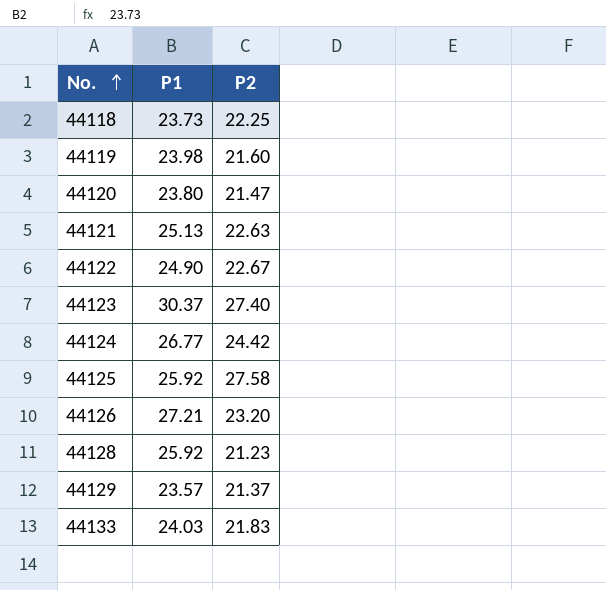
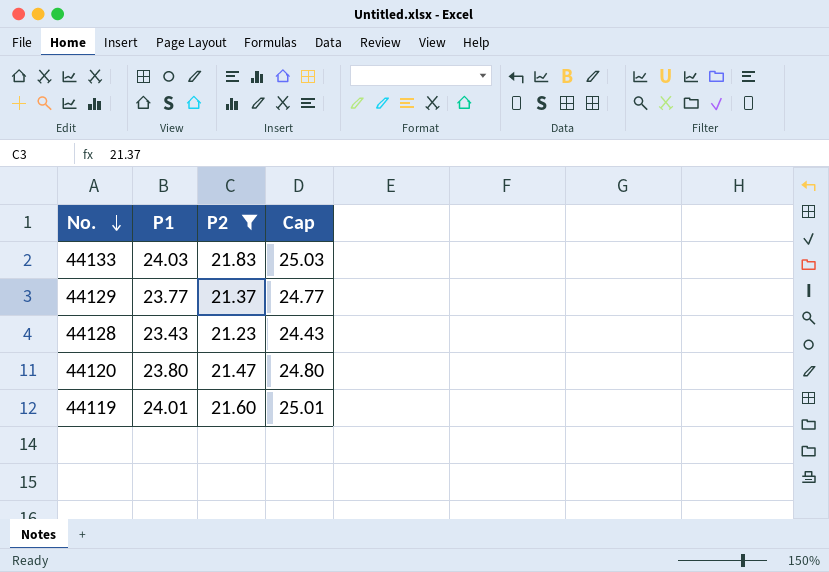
filter: none -> P2 <= 21.83
row order: No. ascending -> No. descending
column Cap | formula: none -> [P1] + 1
44129 | P1: 23.57 -> 23.77
44128 | P1: 25.92 -> 23.43
44119 | P1: 23.98 -> 24.01

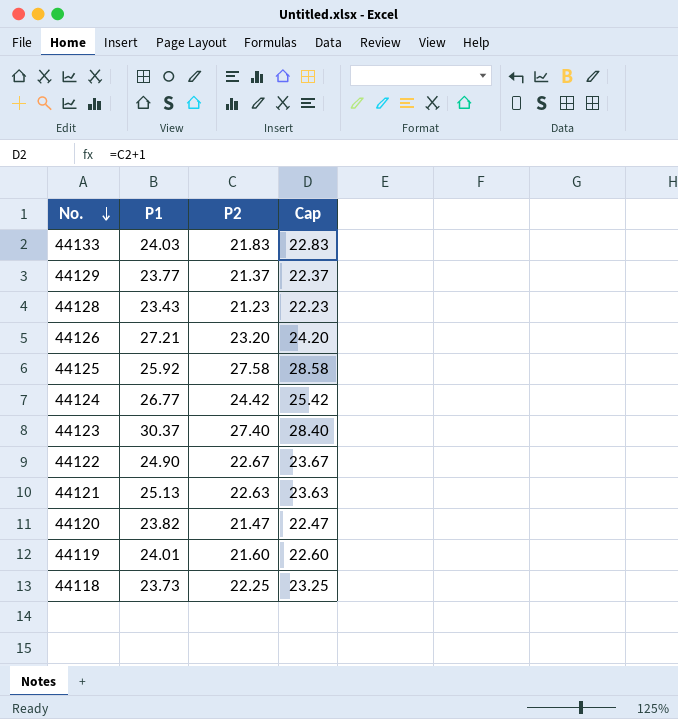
filter: P2 <= 21.83 -> none
column Cap | formula: [P1] + 1 -> [P2] + 1
44120 | P1: 23.80 -> 23.82

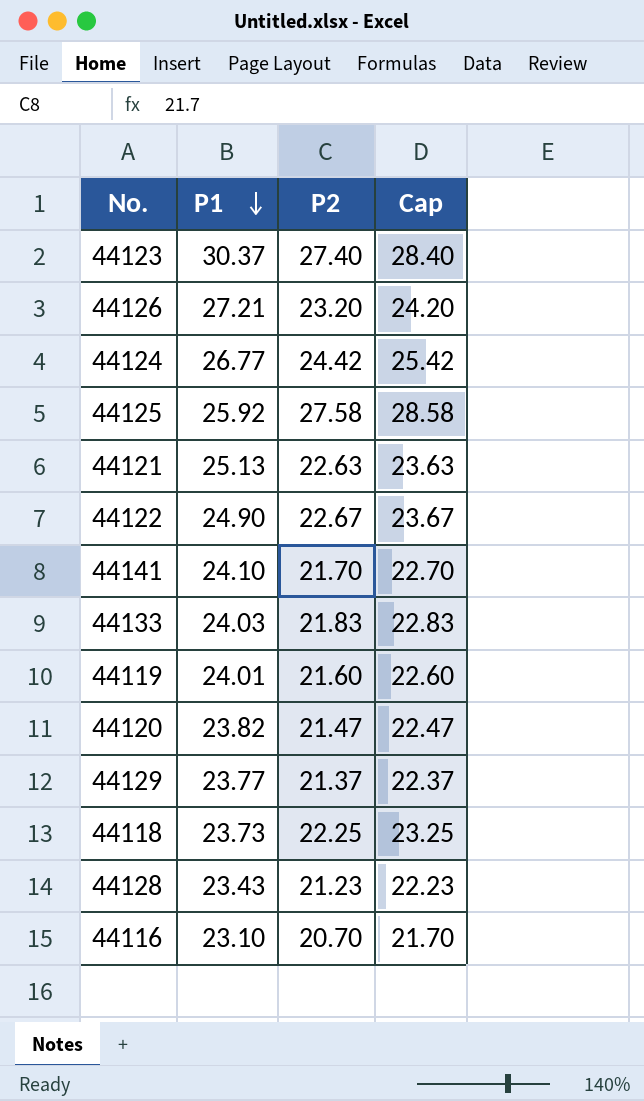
row order: No. descending -> P1 descending
row 44141: none -> 24.10 | 21.70 | 22.70
row 44116: none -> 23.10 | 20.70 | 21.70

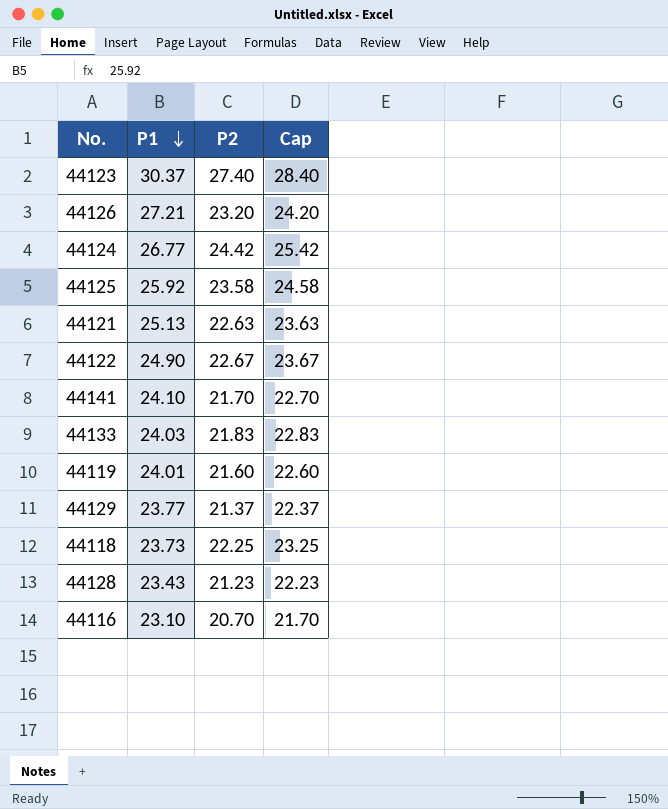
row 44120: 23.82 | 21.47 | 22.47 -> none
44125 | P2: 27.58 -> 23.58
44125 | Cap: 28.58 -> 24.58

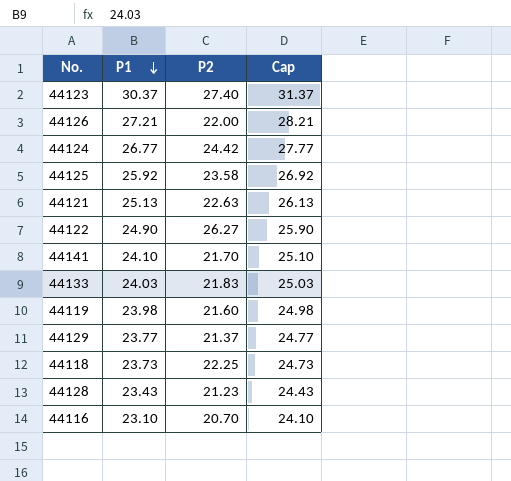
column Cap | formula: [P2] + 1 -> [P1] + 1
44126 | P2: 23.20 -> 22.00
44122 | P2: 22.67 -> 26.27
44119 | P1: 24.01 -> 23.98

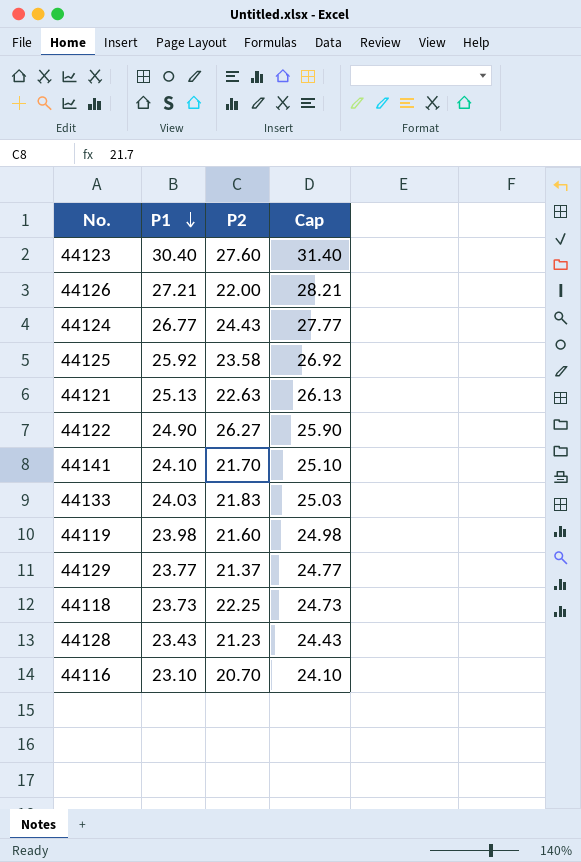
44123 | P1: 30.37 -> 30.40
44123 | P2: 27.40 -> 27.60
44123 | Cap: 31.37 -> 31.40
44124 | P2: 24.42 -> 24.43

